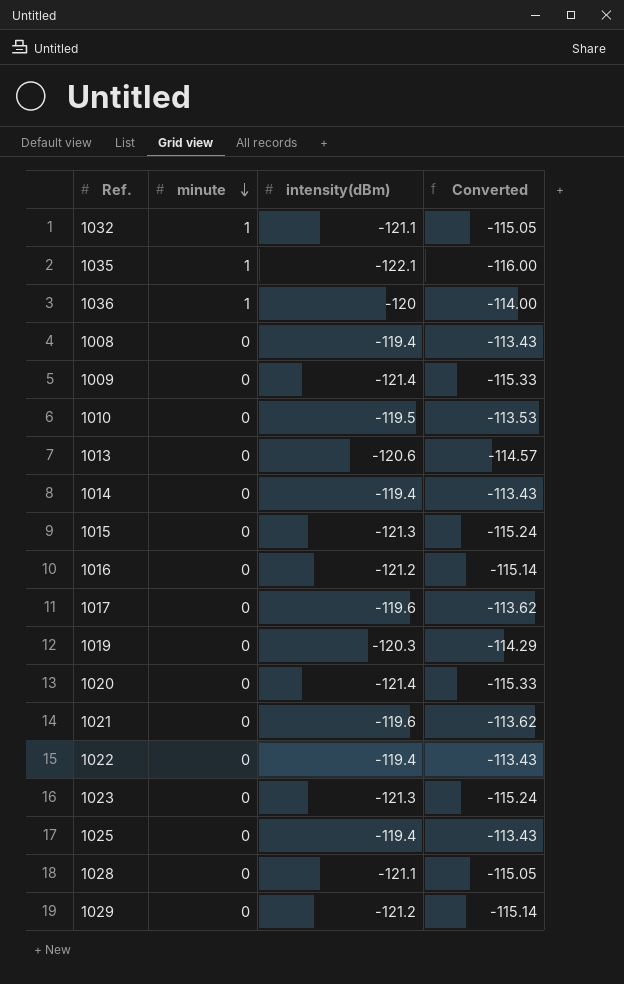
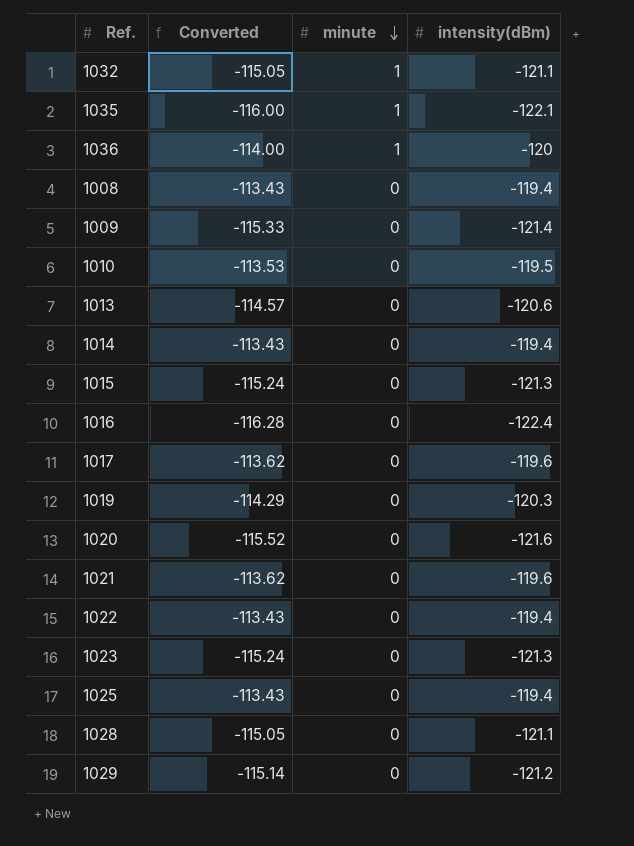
column Converted | position: 4 -> 2
1016 | Converted: -115.14 -> -116.28
1016 | intensity(dBm): -121.2 -> -122.4
1020 | Converted: -115.33 -> -115.52
1020 | intensity(dBm): -121.4 -> -121.6

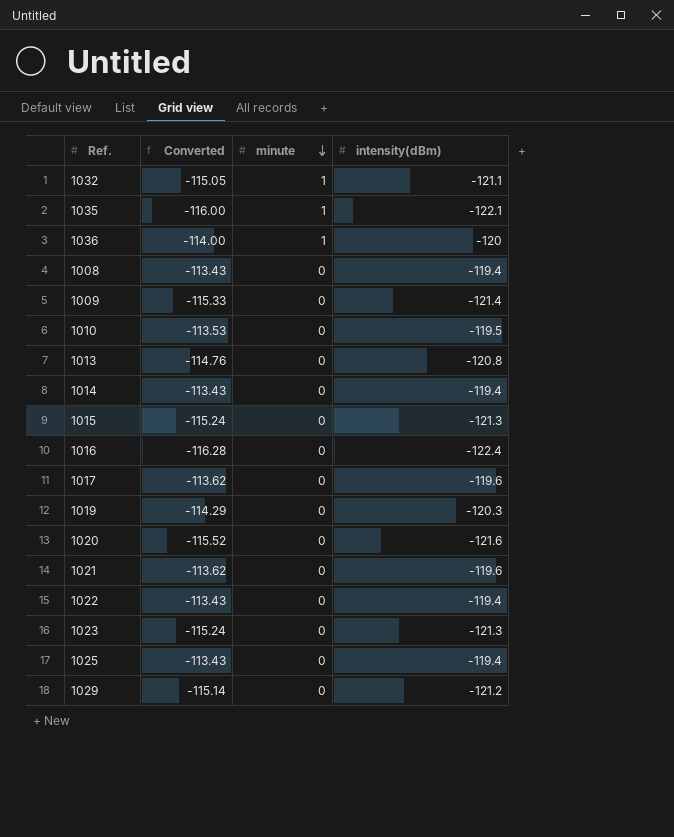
row 1028: -115.05 | 0 | -121.1 -> none
1013 | Converted: -114.57 -> -114.76
1013 | intensity(dBm): -120.6 -> -120.8

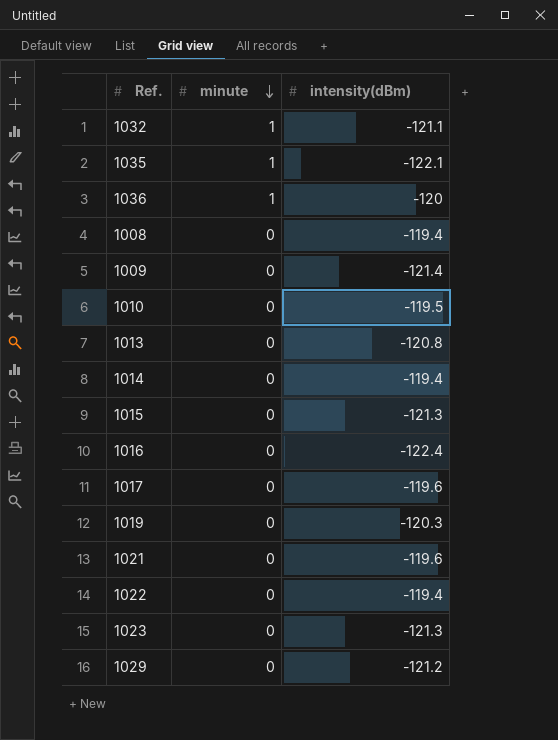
column Converted | formula: [intensity(dBm)] * 0.95 -> none
row 1020: -115.52 | 0 | -121.6 -> none
row 1025: -113.43 | 0 | -119.4 -> none

